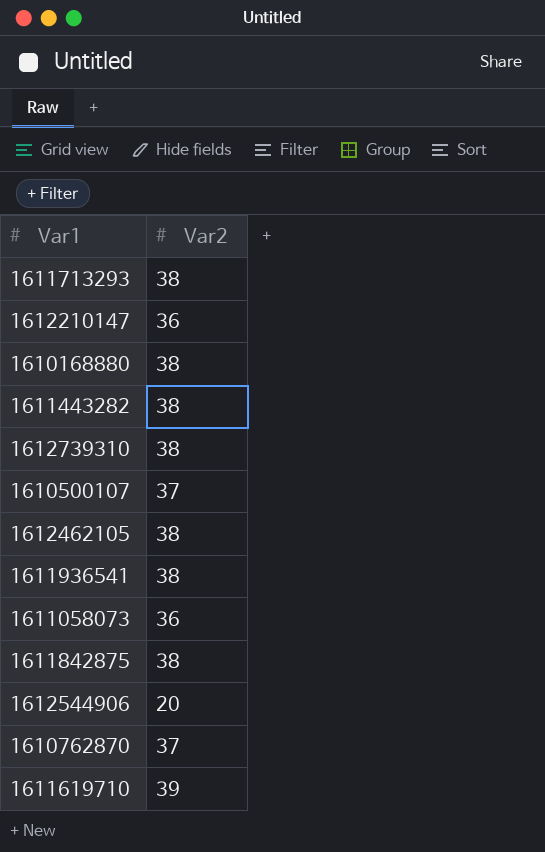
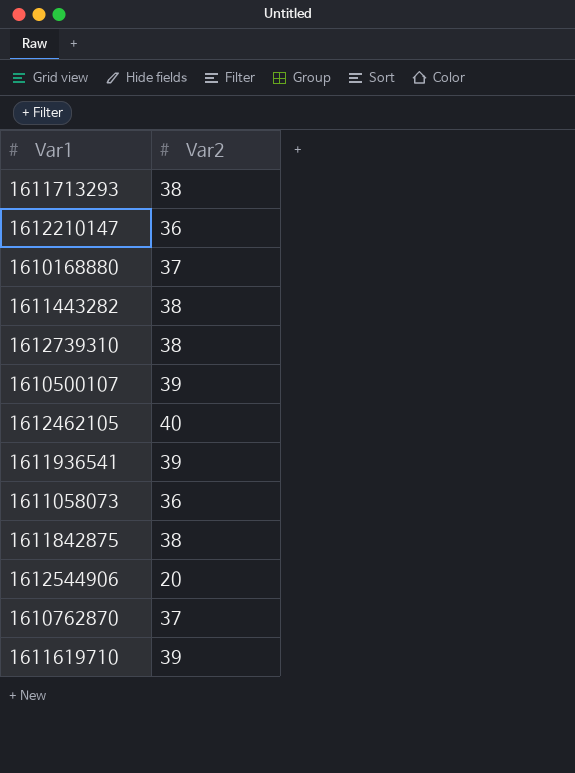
1610168880 | Var2: 38 -> 37
1610500107 | Var2: 37 -> 39
1612462105 | Var2: 38 -> 40
1611936541 | Var2: 38 -> 39

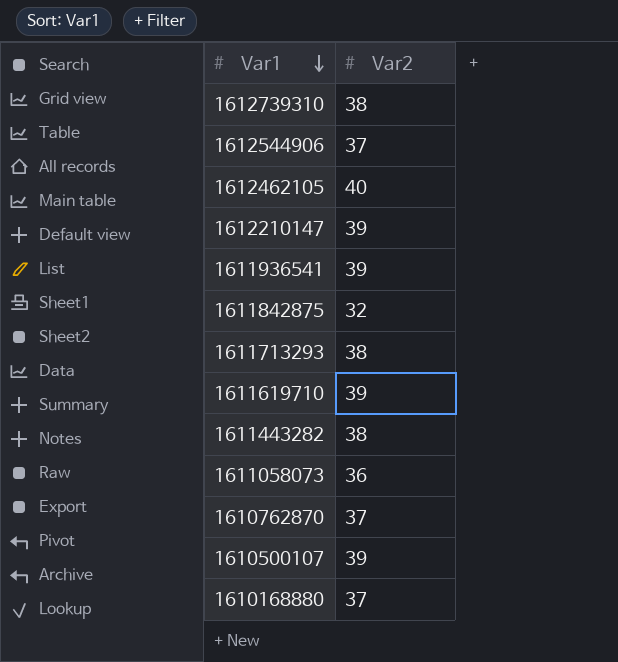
row order: none -> Var1 descending
1612544906 | Var2: 20 -> 37
1612210147 | Var2: 36 -> 39
1611842875 | Var2: 38 -> 32

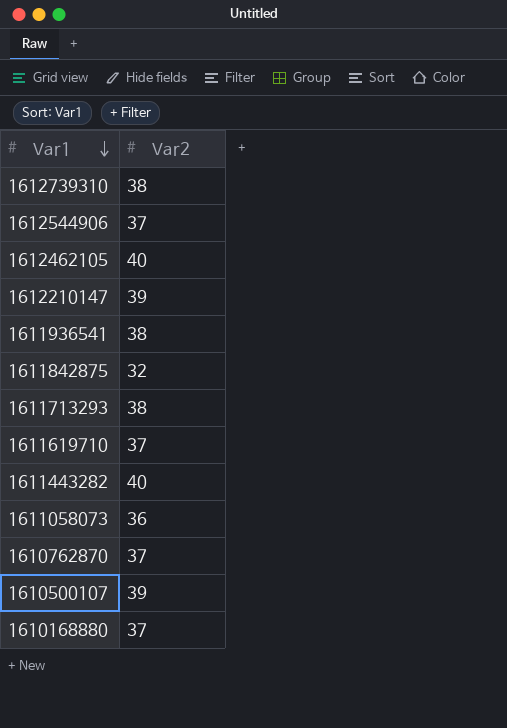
1611936541 | Var2: 39 -> 38
1611619710 | Var2: 39 -> 37
1611443282 | Var2: 38 -> 40

